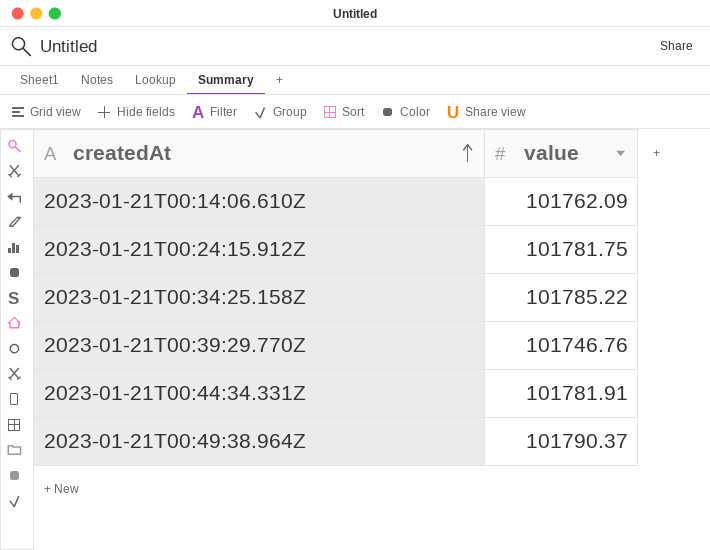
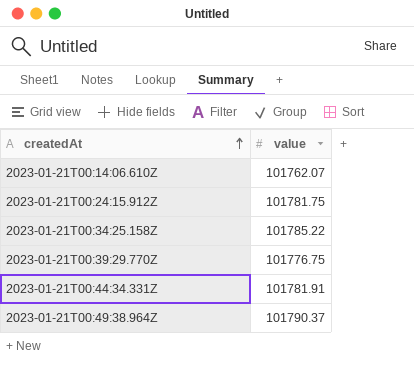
2023-01-21T00:14:06.610Z | value: 101762.09 -> 101762.07
2023-01-21T00:39:29.770Z | value: 101746.76 -> 101776.75

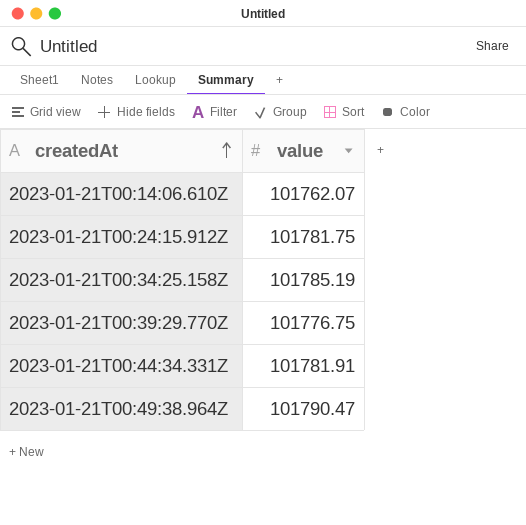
2023-01-21T00:34:25.158Z | value: 101785.22 -> 101785.19
2023-01-21T00:49:38.964Z | value: 101790.37 -> 101790.47

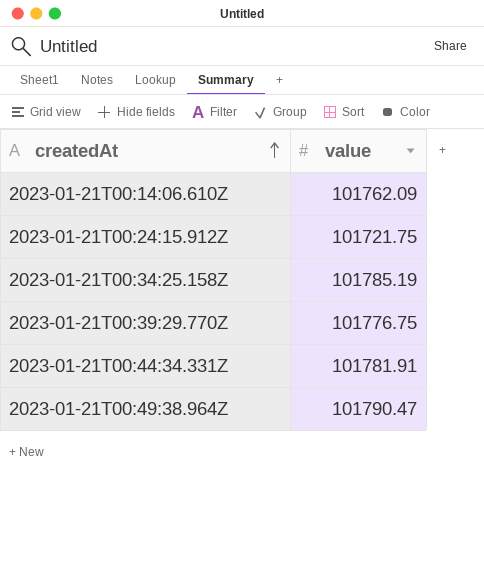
2023-01-21T00:14:06.610Z | value: 101762.07 -> 101762.09
2023-01-21T00:24:15.912Z | value: 101781.75 -> 101721.75

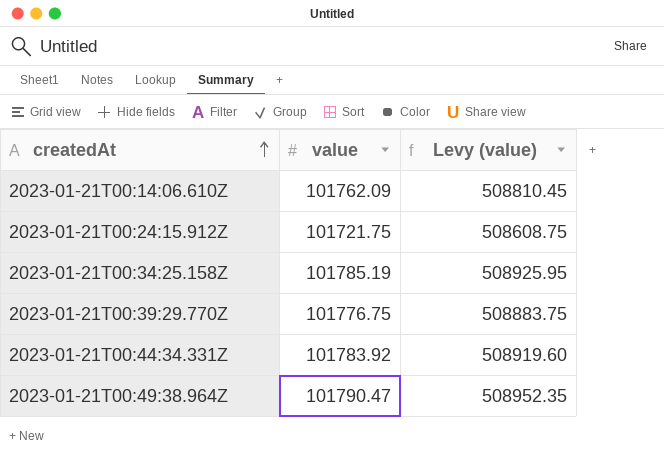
column Levy (value) | formula: none -> [value] * 5
2023-01-21T00:44:34.331Z | value: 101781.91 -> 101783.92

